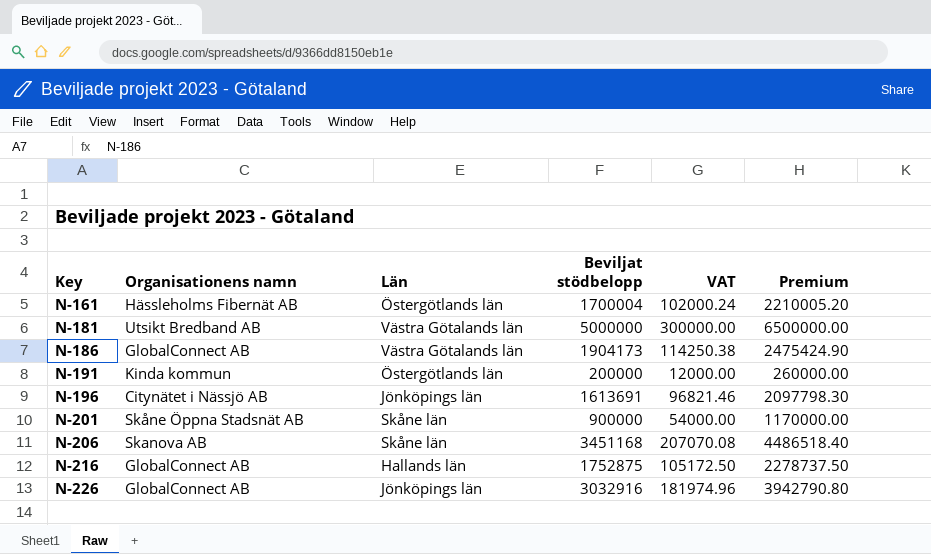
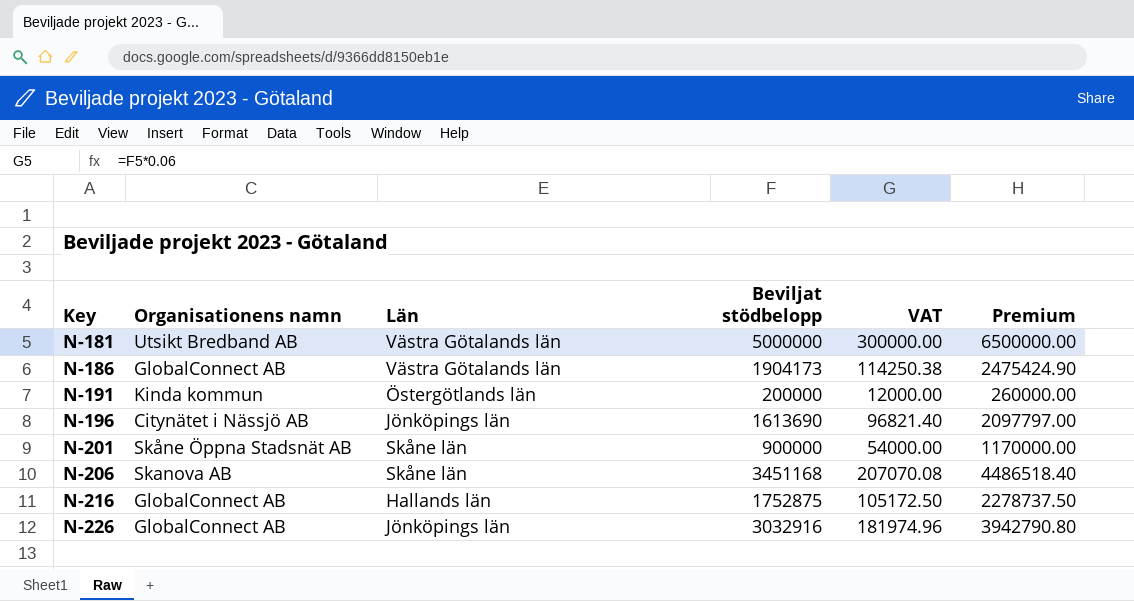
row N-161: Hässleholms Fibernät AB | Östergötlands län | 1700004 | 102000.24 | 2210005.20 -> none
N-196 | Beviljat stödbelopp: 1613691 -> 1613690
N-196 | VAT: 96821.46 -> 96821.40
N-196 | Premium: 2097798.30 -> 2097797.00

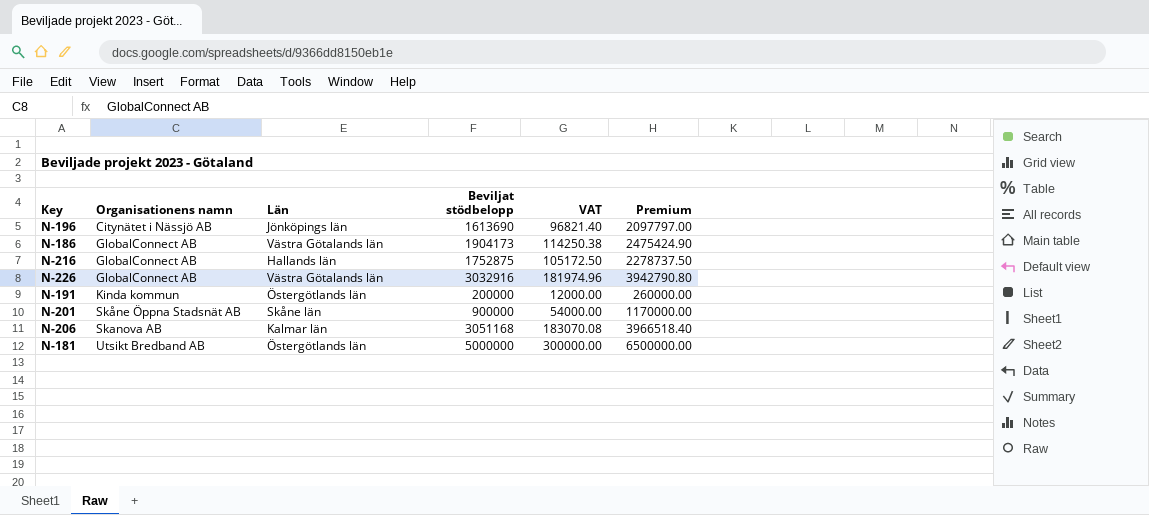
row order: Key ascending -> Organisationens namn ascending
N-226 | Län: Jönköpings län -> Västra Götalands län
N-206 | Län: Skåne län -> Kalmar län
N-206 | Beviljat stödbelopp: 3451168 -> 3051168
N-206 | VAT: 207070.08 -> 183070.08
N-206 | Premium: 4486518.40 -> 3966518.40
N-181 | Län: Västra Götalands län -> Östergötlands län

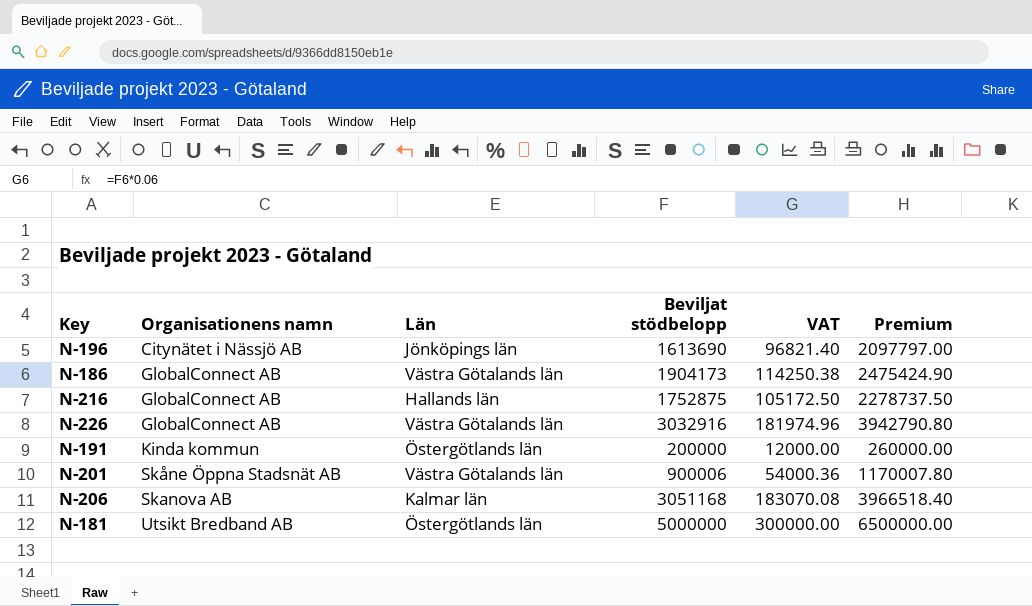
N-201 | Län: Skåne län -> Västra Götalands län
N-201 | Beviljat stödbelopp: 900000 -> 900006
N-201 | VAT: 54000.00 -> 54000.36
N-201 | Premium: 1170000.00 -> 1170007.80

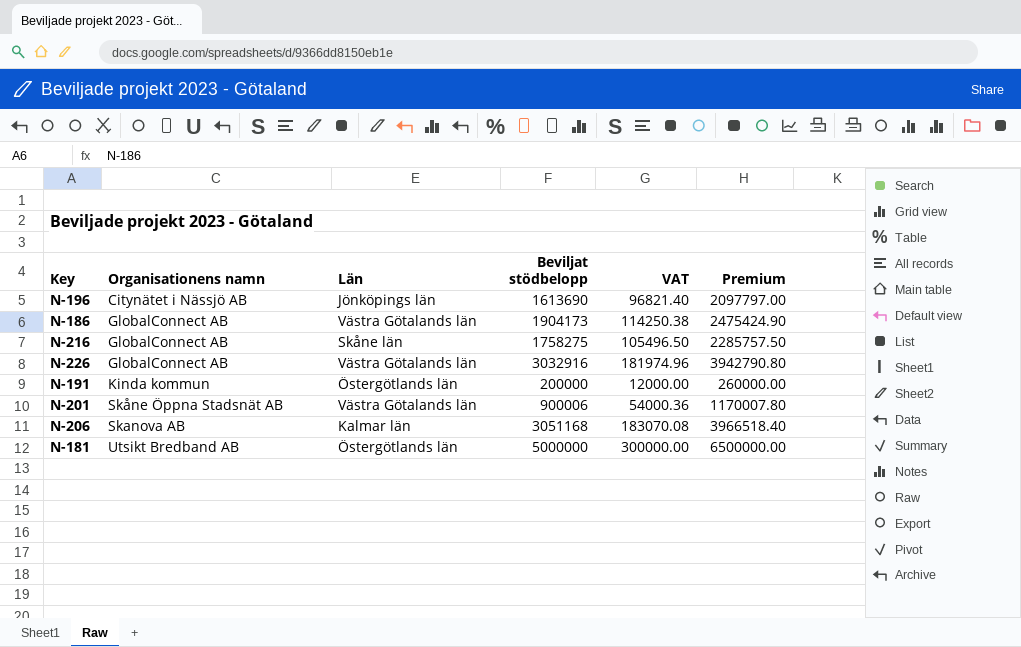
N-216 | Län: Hallands län -> Skåne län
N-216 | Beviljat stödbelopp: 1752875 -> 1758275
N-216 | VAT: 105172.50 -> 105496.50
N-216 | Premium: 2278737.50 -> 2285757.50

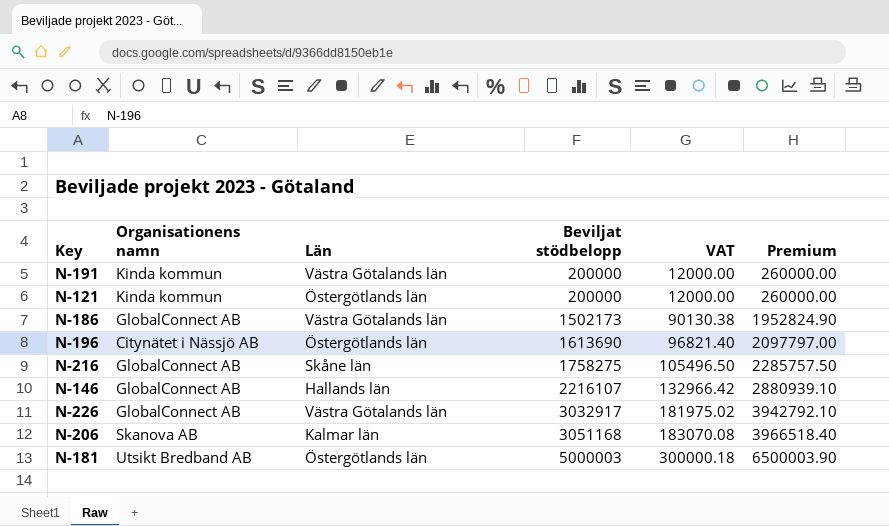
row order: Organisationens namn ascending -> Beviljat stödbelopp ascending
row N-201: Skåne Öppna Stadsnät AB | Västra Götalands län | 900006 | 54000.36 | 1170007.80 -> none
N-191 | Län: Östergötlands län -> Västra Götalands län
row N-121: none -> Kinda kommun | Östergötlands län | 200000 | 12000.00 | 260000.00
N-186 | Beviljat stödbelopp: 1904173 -> 1502173
N-186 | VAT: 114250.38 -> 90130.38
N-186 | Premium: 2475424.90 -> 1952824.90
N-196 | Län: Jönköpings län -> Östergötlands län
row N-146: none -> GlobalConnect AB | Hallands län | 2216107 | 132966.42 | 2880939.10
N-226 | Beviljat stödbelopp: 3032916 -> 3032917
N-226 | VAT: 181974.96 -> 181975.02
N-226 | Premium: 3942790.80 -> 3942792.10
N-181 | Beviljat stödbelopp: 5000000 -> 5000003
N-181 | VAT: 300000.00 -> 300000.18
N-181 | Premium: 6500000.00 -> 6500003.90

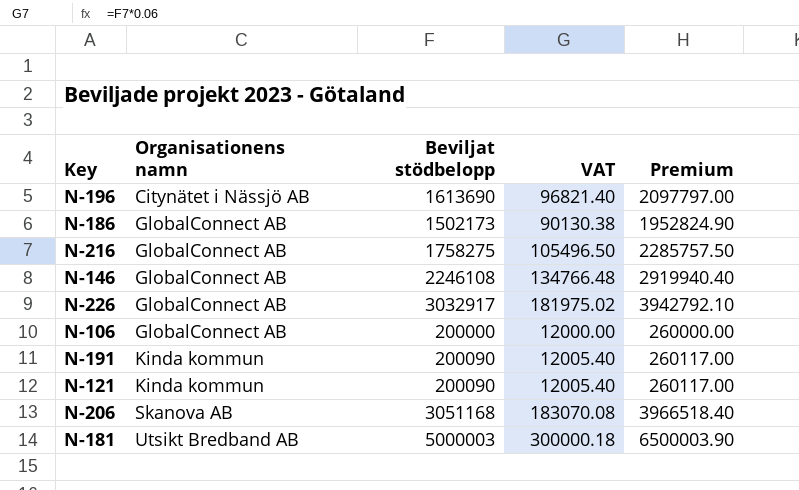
row order: Beviljat stödbelopp ascending -> Organisationens namn ascending
column Län | position: 3 -> none
N-146 | Beviljat stödbelopp: 2216107 -> 2246108
N-146 | VAT: 132966.42 -> 134766.48
N-146 | Premium: 2880939.10 -> 2919940.40
row N-106: none -> GlobalConnect AB | 200000 | 12000.00 | 260000.00
N-191 | Beviljat stödbelopp: 200000 -> 200090
N-191 | VAT: 12000.00 -> 12005.40
N-191 | Premium: 260000.00 -> 260117.00
N-121 | Beviljat stödbelopp: 200000 -> 200090
N-121 | VAT: 12000.00 -> 12005.40
N-121 | Premium: 260000.00 -> 260117.00

